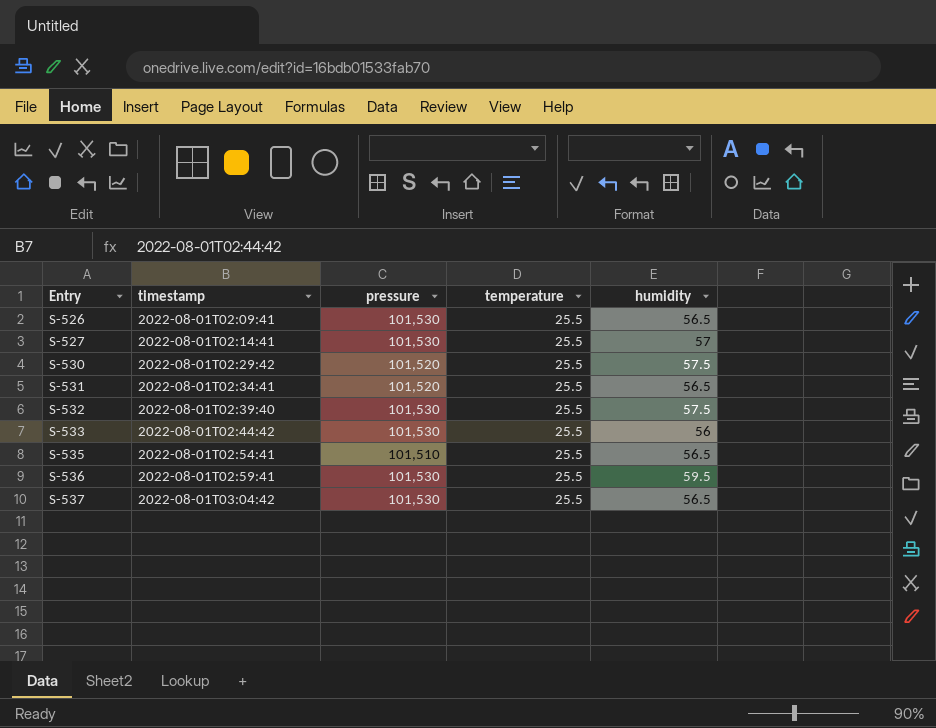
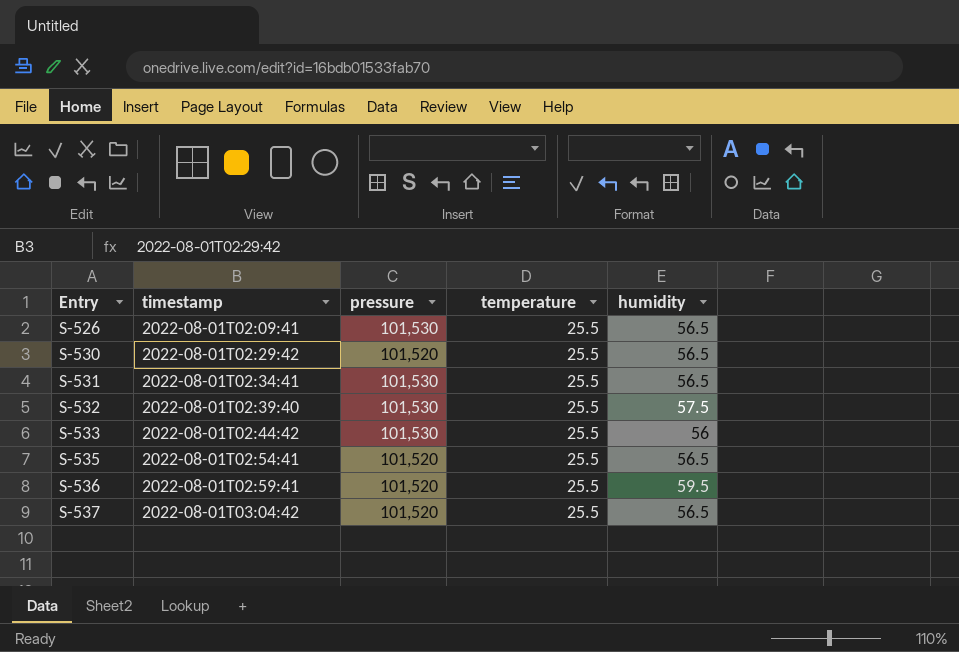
row S-527: 2022-08-01T02:14:41 | 101,530 | 25.5 | 57 -> none
S-530 | humidity: 57.5 -> 56.5
S-531 | pressure: 101,520 -> 101,530
S-535 | pressure: 101,510 -> 101,520
S-536 | pressure: 101,530 -> 101,520
S-537 | pressure: 101,530 -> 101,520

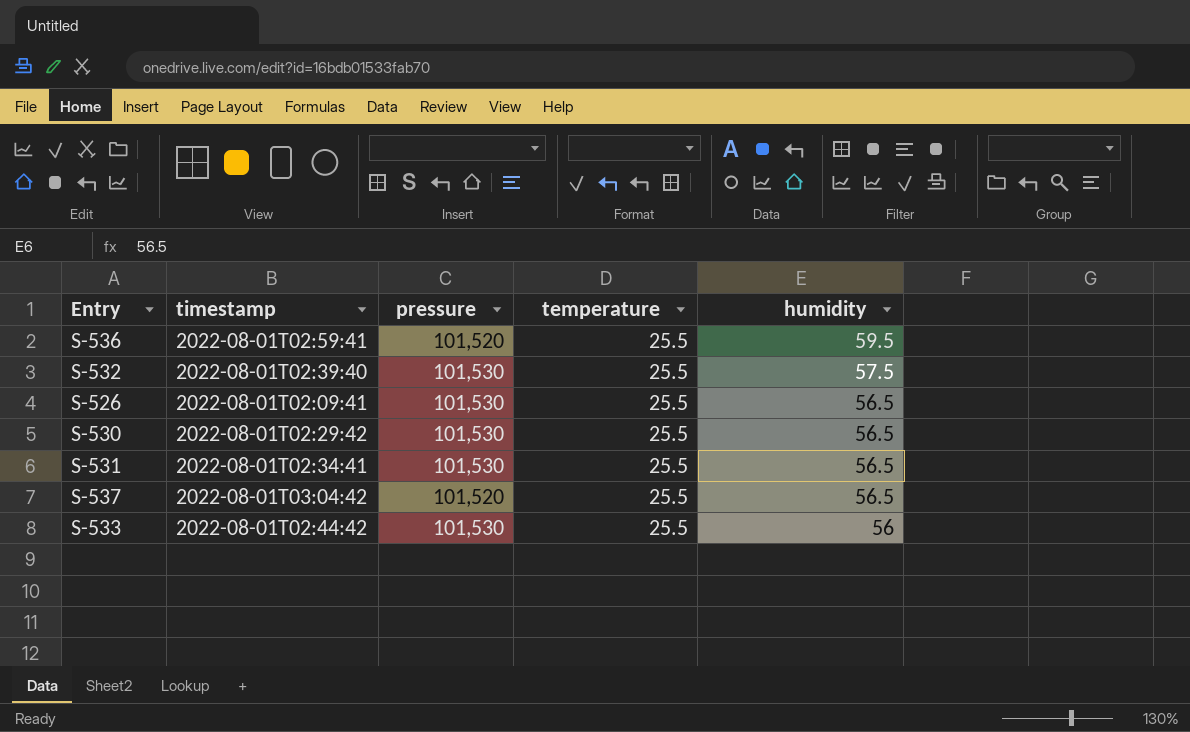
row order: Entry ascending -> humidity descending
row S-535: 2022-08-01T02:54:41 | 101,520 | 25.5 | 56.5 -> none
S-530 | pressure: 101,520 -> 101,530

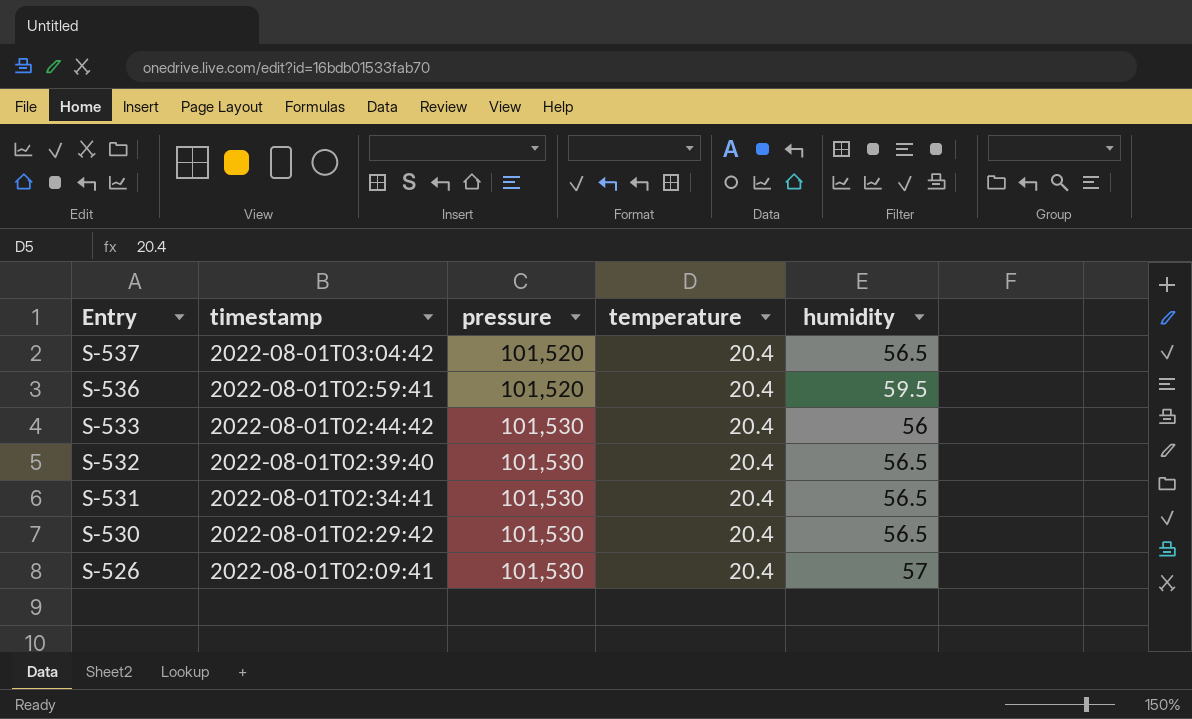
row order: humidity descending -> Entry descending
S-537 | temperature: 25.5 -> 20.4
S-536 | temperature: 25.5 -> 20.4
S-533 | temperature: 25.5 -> 20.4
S-532 | temperature: 25.5 -> 20.4
S-532 | humidity: 57.5 -> 56.5
S-531 | temperature: 25.5 -> 20.4
S-530 | temperature: 25.5 -> 20.4
S-526 | temperature: 25.5 -> 20.4
S-526 | humidity: 56.5 -> 57

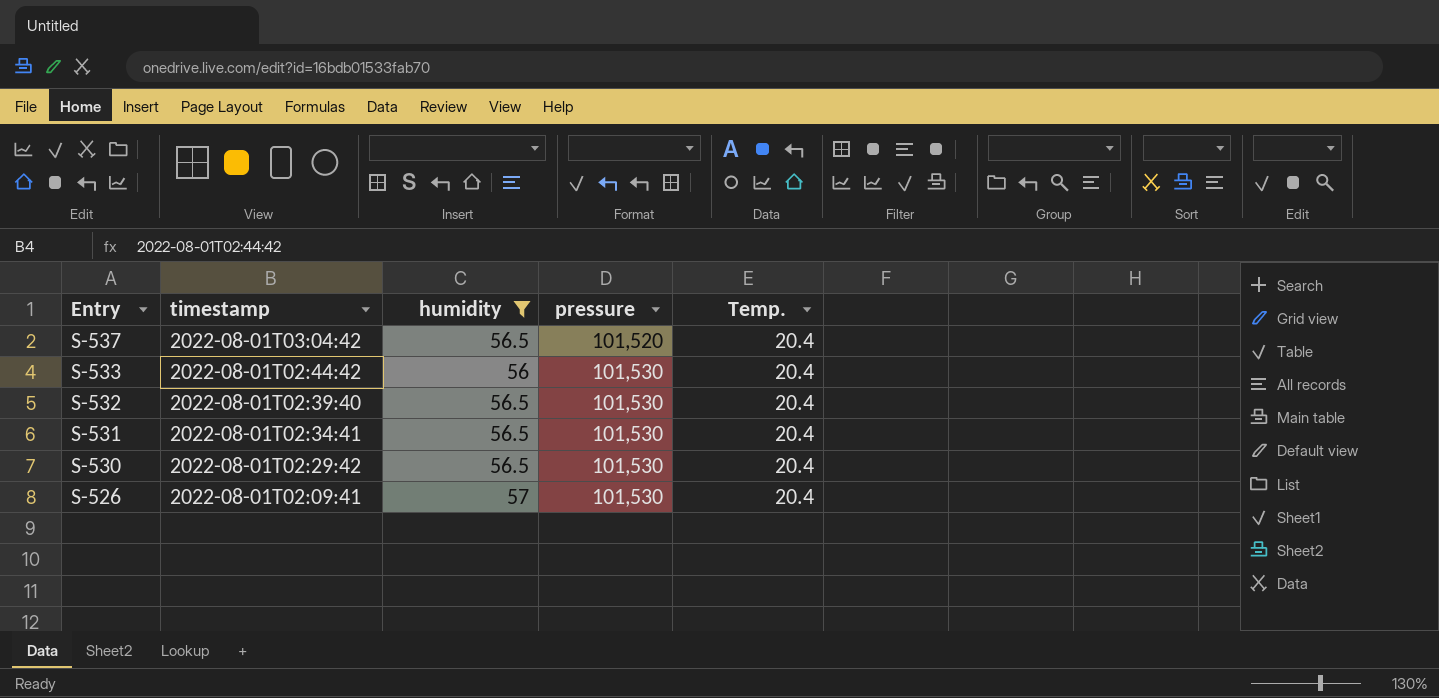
filter: none -> humidity != 59.5
column humidity | position: 5 -> 3
column name: temperature -> Temp.

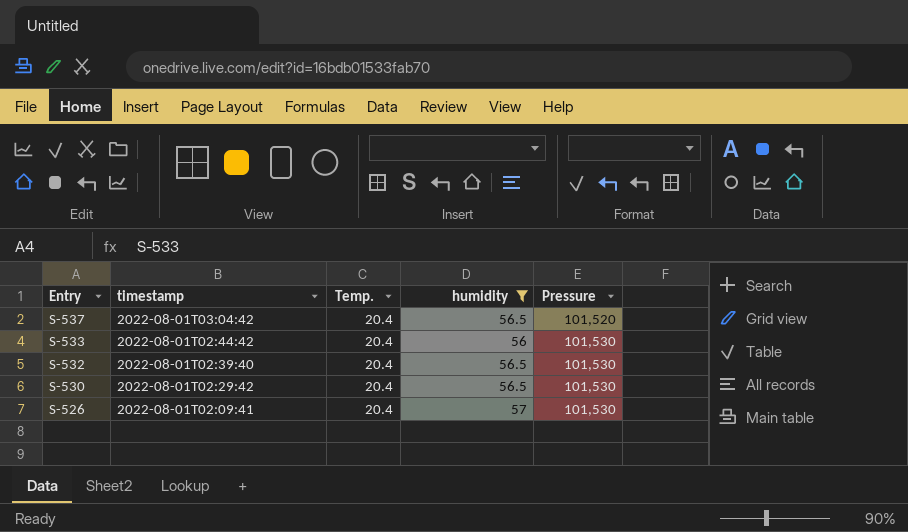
column Temp. | position: 5 -> 3
column name: pressure -> Pressure
row S-531: 2022-08-01T02:34:41 | 56.5 | 101,530 | 20.4 -> none

